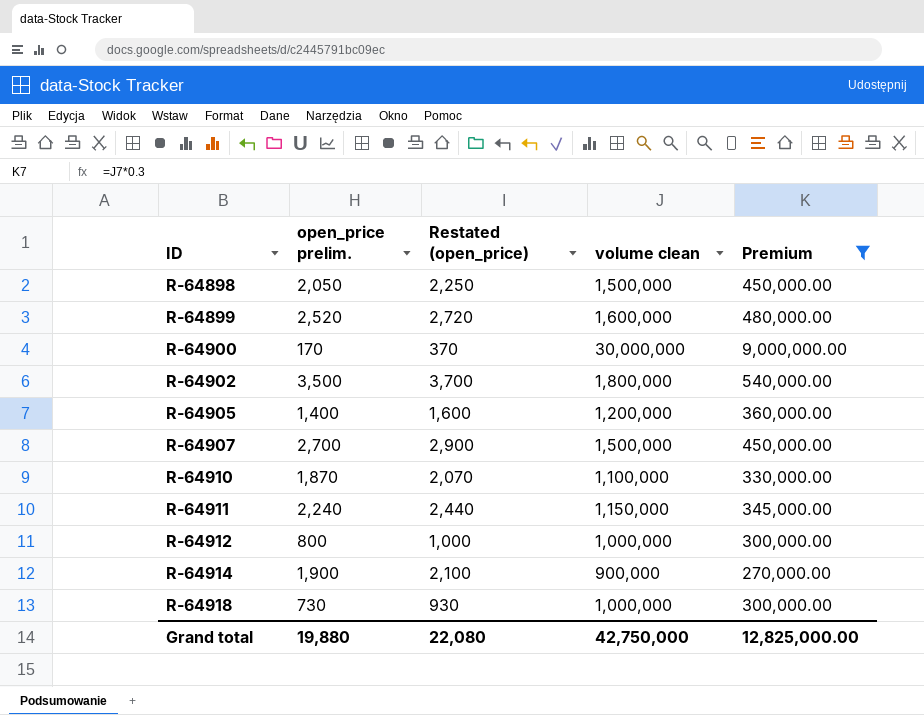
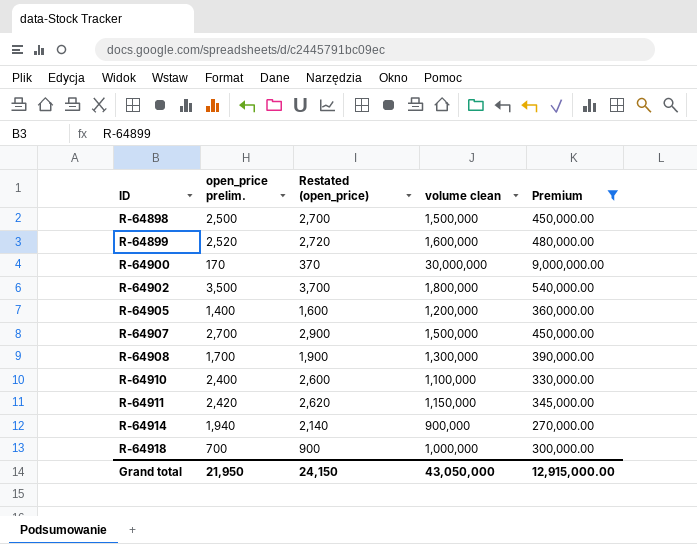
row R-64912: 800 | 1,000 | 1,000,000 | 300,000.00 -> none
R-64898 | open_price prelim.: 2,050 -> 2,500
R-64898 | Restated (open_price): 2,250 -> 2,700
row R-64908: none -> 1,700 | 1,900 | 1,300,000 | 390,000.00
R-64910 | open_price prelim.: 1,870 -> 2,400
R-64910 | Restated (open_price): 2,070 -> 2,600
R-64911 | open_price prelim.: 2,240 -> 2,420
R-64911 | Restated (open_price): 2,440 -> 2,620
R-64914 | open_price prelim.: 1,900 -> 1,940
R-64914 | Restated (open_price): 2,100 -> 2,140
R-64918 | open_price prelim.: 730 -> 700
R-64918 | Restated (open_price): 930 -> 900
Grand total | open_price prelim.: 19,880 -> 21,950
Grand total | Restated (open_price): 22,080 -> 24,150
Grand total | volume clean: 42,750,000 -> 43,050,000
Grand total | Premium: 12,825,000.00 -> 12,915,000.00

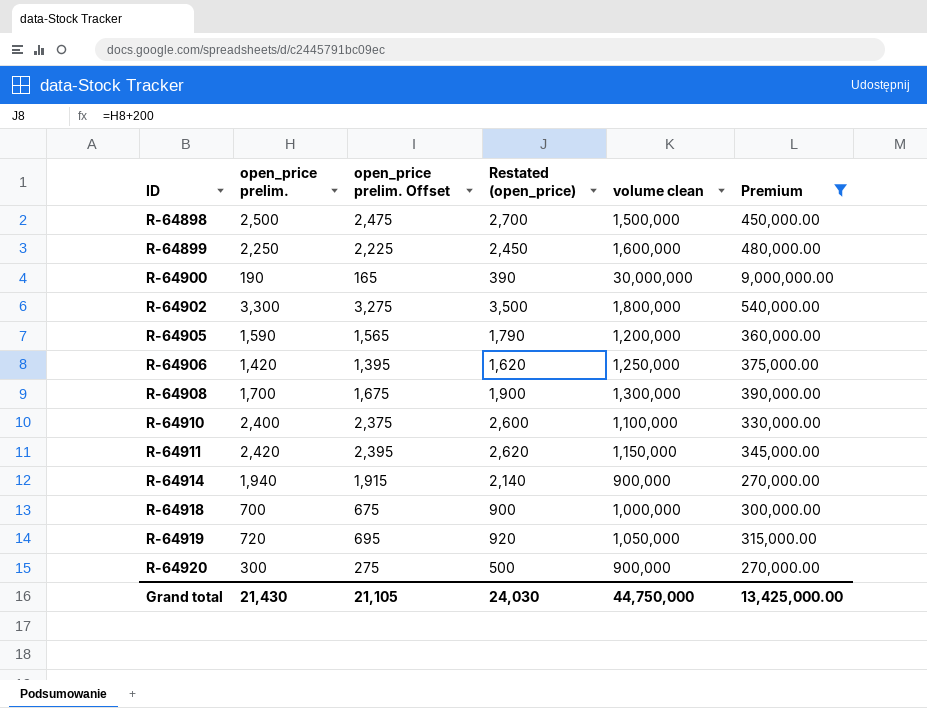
column open_price prelim. Offset | formula: none -> [open_price prelim.] - 25
row R-64907: 2,700 | 2,900 | 1,500,000 | 450,000.00 -> none
R-64899 | open_price prelim.: 2,520 -> 2,250
R-64899 | Restated (open_price): 2,720 -> 2,450
R-64900 | open_price prelim.: 170 -> 190
R-64900 | Restated (open_price): 370 -> 390
R-64902 | open_price prelim.: 3,500 -> 3,300
R-64902 | Restated (open_price): 3,700 -> 3,500
R-64905 | open_price prelim.: 1,400 -> 1,590
R-64905 | Restated (open_price): 1,600 -> 1,790
row R-64906: none -> 1,420 | 1,395 | 1,620 | 1,250,000 | 375,000.00
row R-64919: none -> 720 | 695 | 920 | 1,050,000 | 315,000.00
row R-64920: none -> 300 | 275 | 500 | 900,000 | 270,000.00
Grand total | open_price prelim.: 21,950 -> 21,430
Grand total | Restated (open_price): 24,150 -> 24,030
Grand total | volume clean: 43,050,000 -> 44,750,000
Grand total | Premium: 12,915,000.00 -> 13,425,000.00

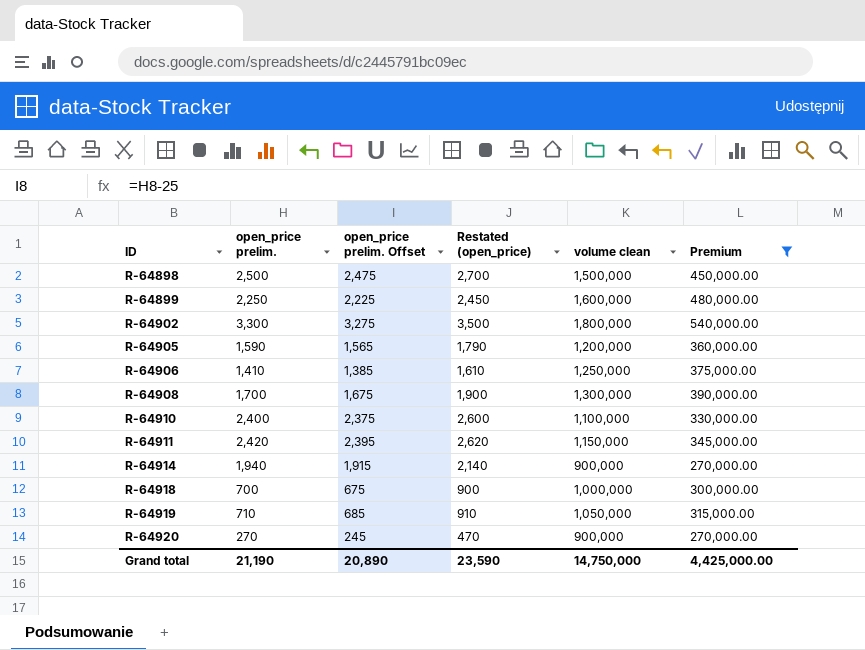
row R-64900: 190 | 165 | 390 | 30,000,000 | 9,000,000.00 -> none
R-64906 | open_price prelim.: 1,420 -> 1,410
R-64906 | open_price prelim. Offset: 1,395 -> 1,385
R-64906 | Restated (open_price): 1,620 -> 1,610
R-64919 | open_price prelim.: 720 -> 710
R-64919 | open_price prelim. Offset: 695 -> 685
R-64919 | Restated (open_price): 920 -> 910
R-64920 | open_price prelim.: 300 -> 270
R-64920 | open_price prelim. Offset: 275 -> 245
R-64920 | Restated (open_price): 500 -> 470
Grand total | open_price prelim.: 21,430 -> 21,190
Grand total | open_price prelim. Offset: 21,105 -> 20,890
Grand total | Restated (open_price): 24,030 -> 23,590
Grand total | volume clean: 44,750,000 -> 14,750,000
Grand total | Premium: 13,425,000.00 -> 4,425,000.00

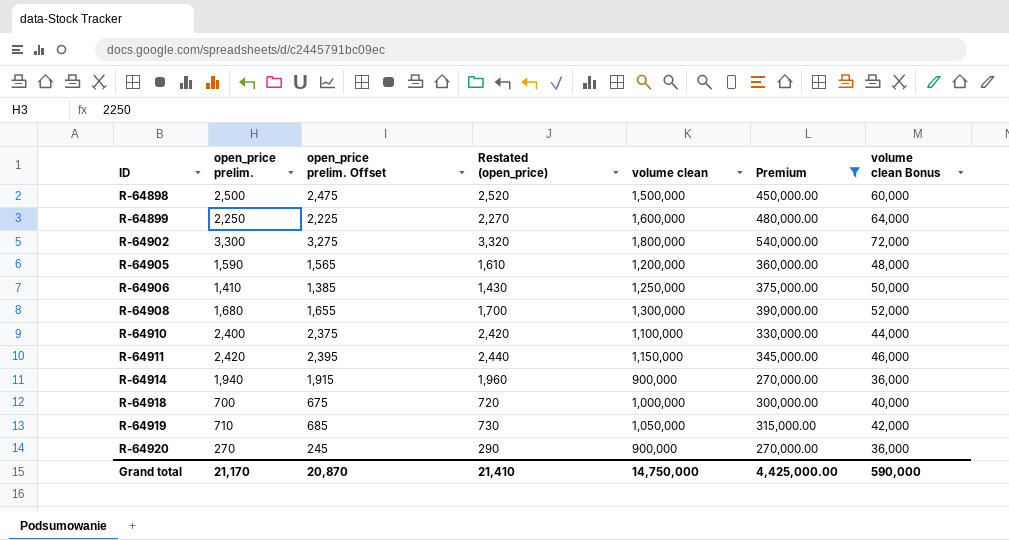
column Restated (open_price) | formula: [open_price prelim.] + 200 -> [open_price prelim.] + 20
column volume clean Bonus | formula: none -> [volume clean] * 0.04
R-64908 | open_price prelim.: 1,700 -> 1,680
R-64908 | open_price prelim. Offset: 1,675 -> 1,655
Grand total | open_price prelim.: 21,190 -> 21,170
Grand total | open_price prelim. Offset: 20,890 -> 20,870
Grand total | Restated (open_price): 23,590 -> 21,410

